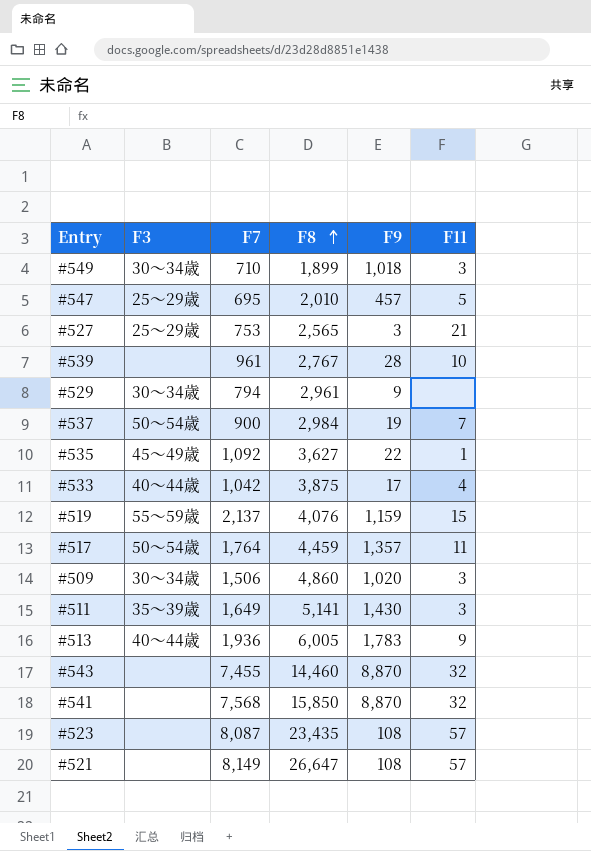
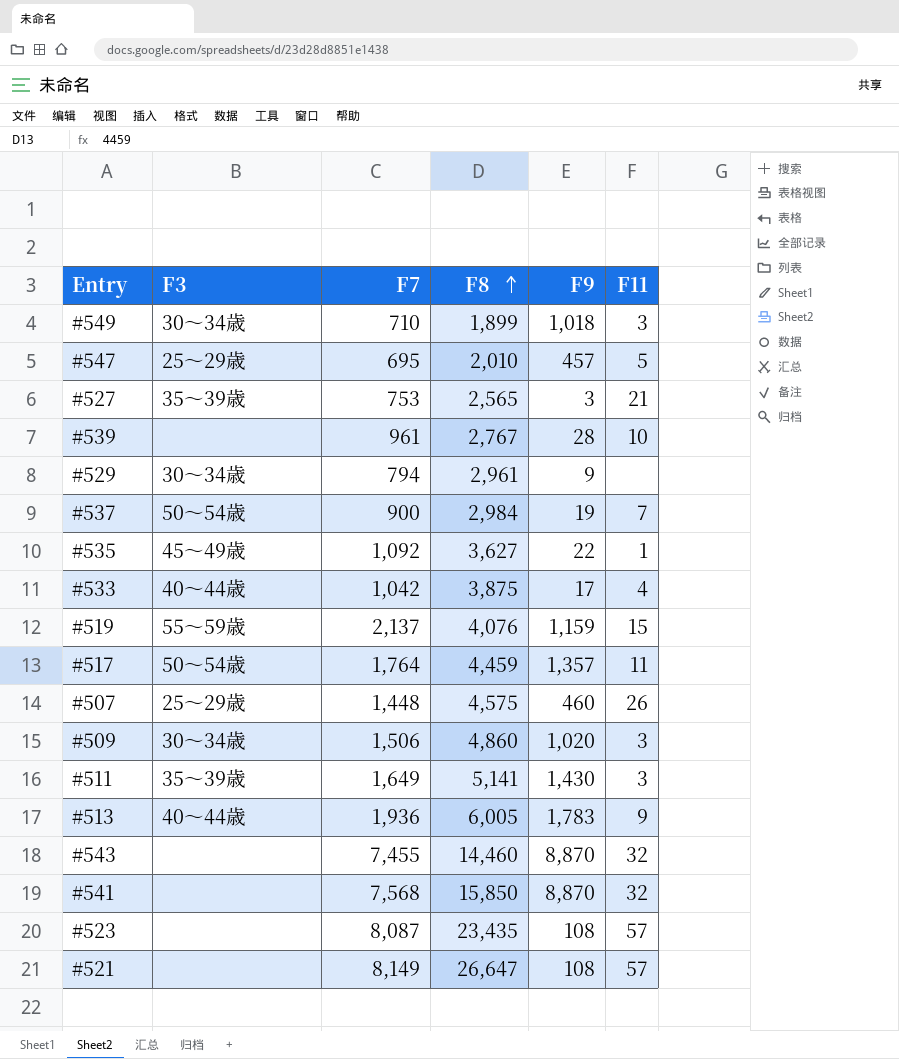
#527 | F3: 25～29歳 -> 35～39歳
row #507: none -> 25～29歳 | 1,448 | 4,575 | 460 | 26

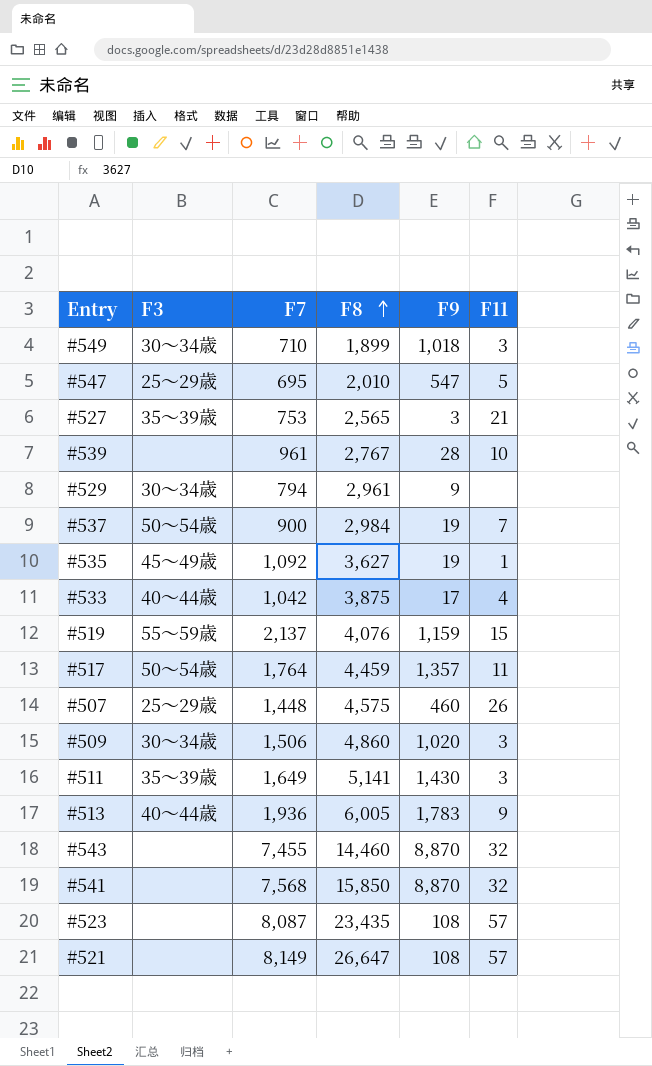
#547 | F9: 457 -> 547
#535 | F9: 22 -> 19

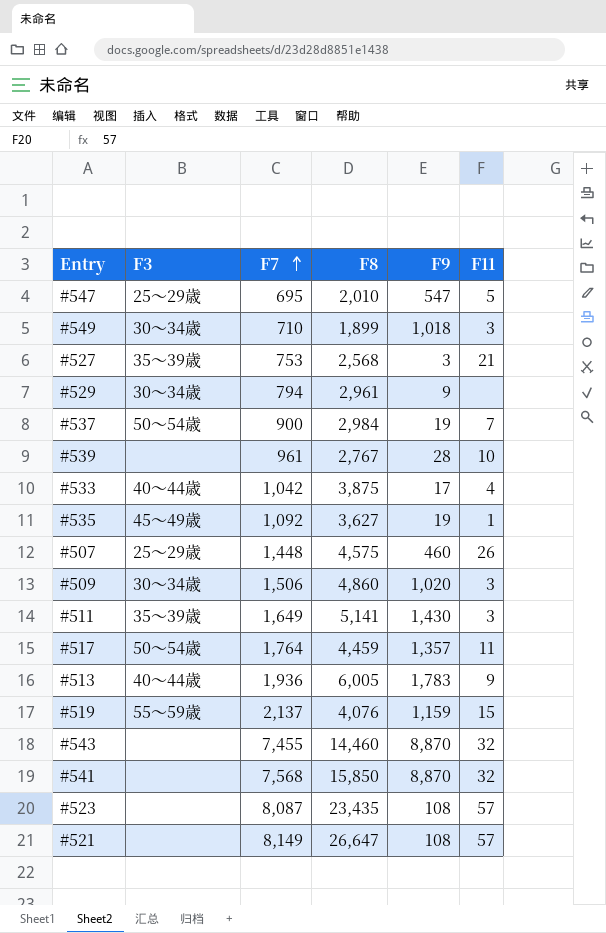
row order: F8 ascending -> F7 ascending
#527 | F8: 2,565 -> 2,568

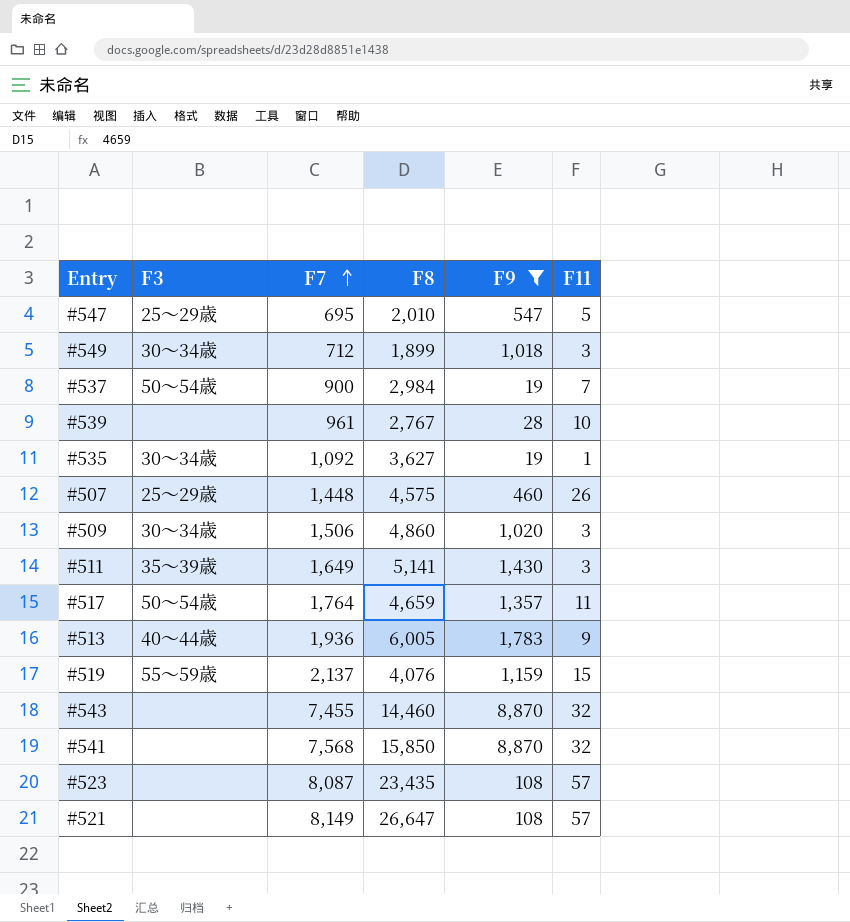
filter: none -> F9 >= 19
#549 | F7: 710 -> 712
#535 | F3: 45～49歳 -> 30～34歳
#517 | F8: 4,459 -> 4,659

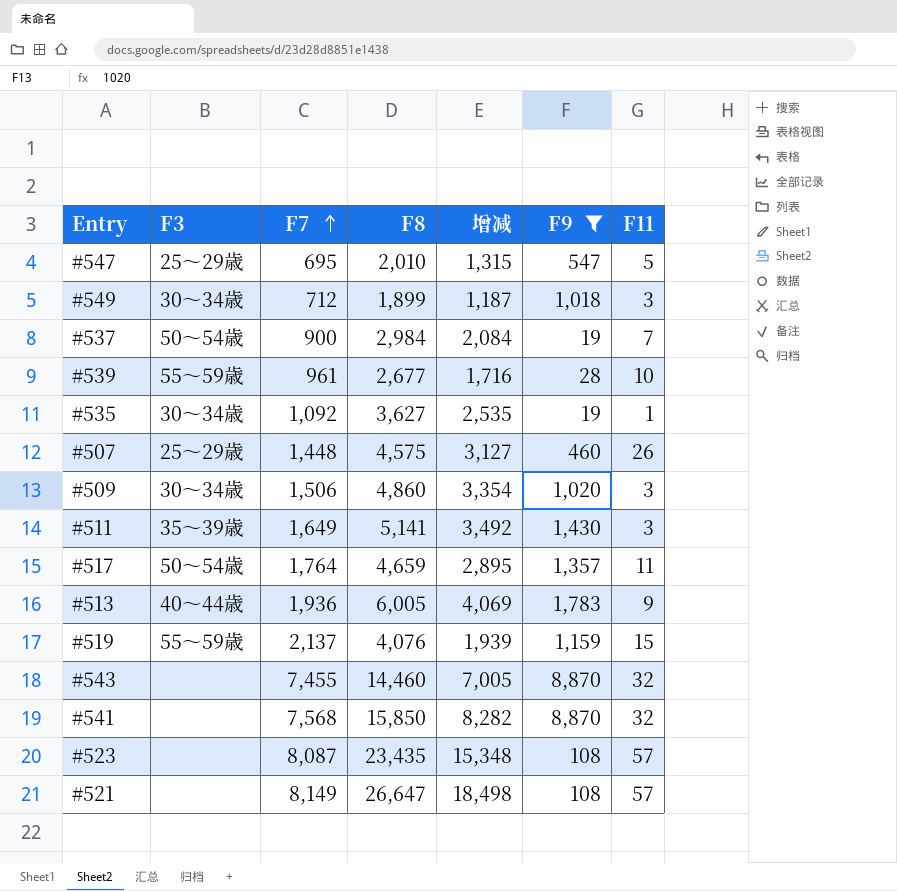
column 增减 | formula: none -> [F8] - [F7]
#539 | F3: none -> 55～59歳
#539 | F8: 2,767 -> 2,677

